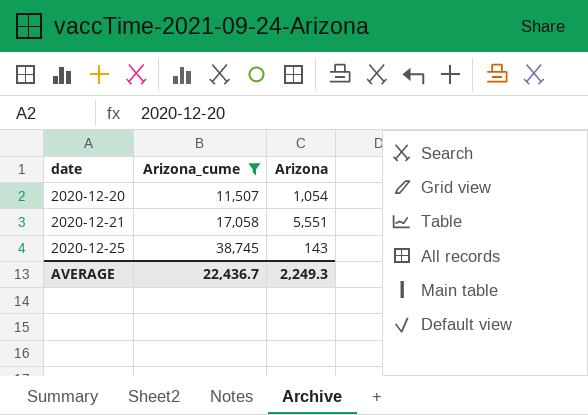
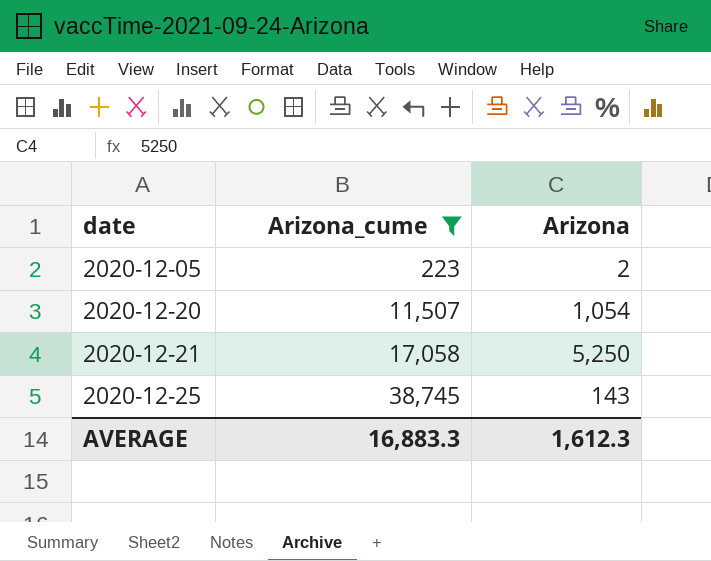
row 2020-12-05: none -> 223 | 2
2020-12-21 | Arizona: 5,551 -> 5,250
AVERAGE | Arizona_cume: 22,436.7 -> 16,883.3
AVERAGE | Arizona: 2,249.3 -> 1,612.3

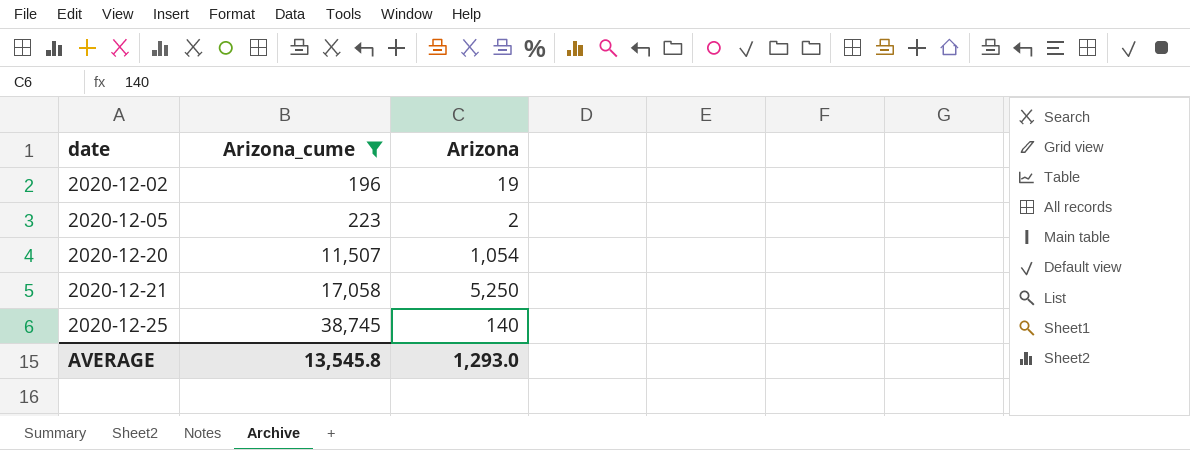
row 2020-12-02: none -> 196 | 19
2020-12-25 | Arizona: 143 -> 140
AVERAGE | Arizona_cume: 16,883.3 -> 13,545.8
AVERAGE | Arizona: 1,612.3 -> 1,293.0

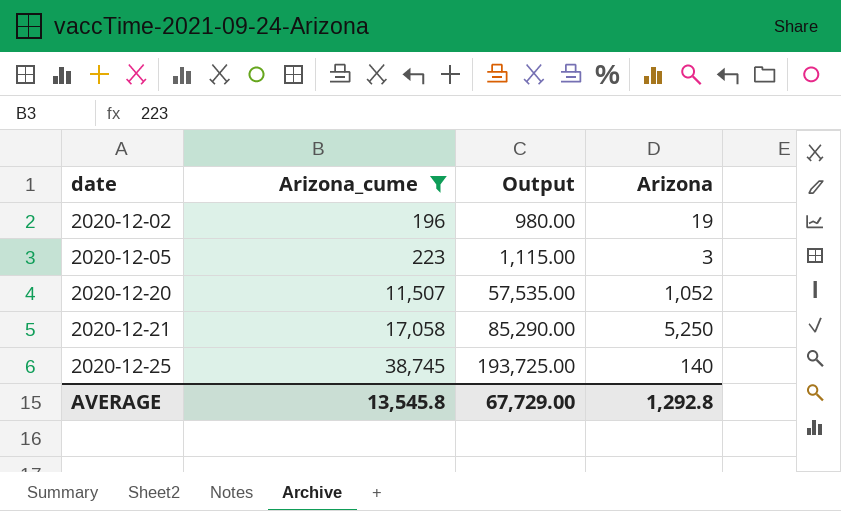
column Output | formula: none -> [Arizona_cume] * 5
2020-12-05 | Arizona: 2 -> 3
2020-12-20 | Arizona: 1,054 -> 1,052
AVERAGE | Arizona: 1,293.0 -> 1,292.8

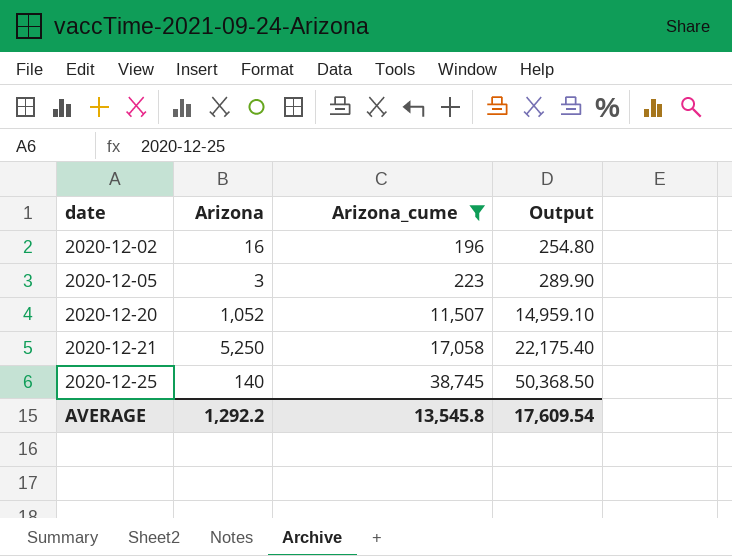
column Arizona | position: 4 -> 2
column Output | formula: [Arizona_cume] * 5 -> [Arizona_cume] * 1.3
2020-12-02 | Arizona: 19 -> 16
AVERAGE | Arizona: 1,292.8 -> 1,292.2
AVERAGE | Output: 67,729.00 -> 17,609.54

